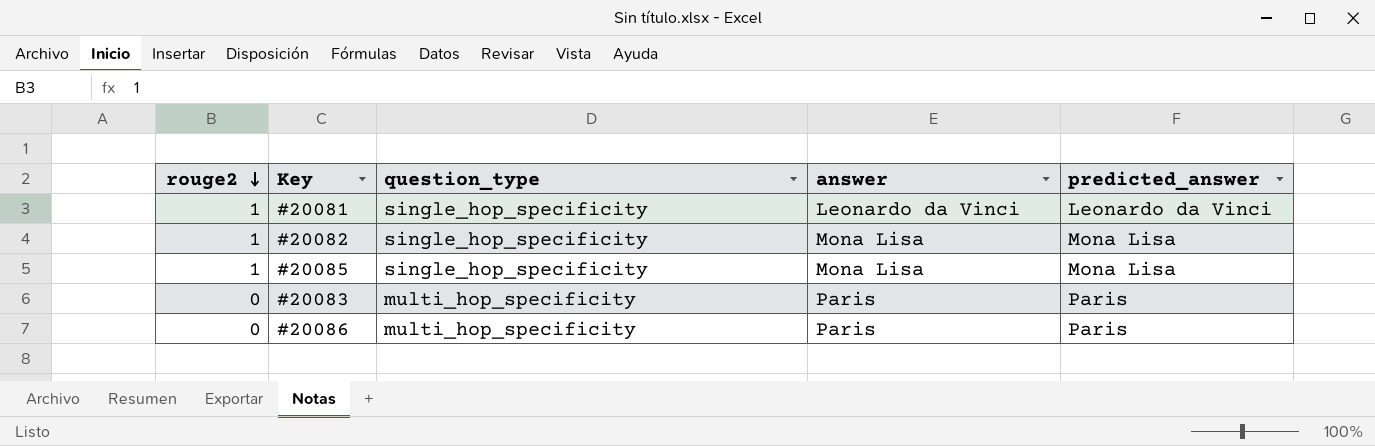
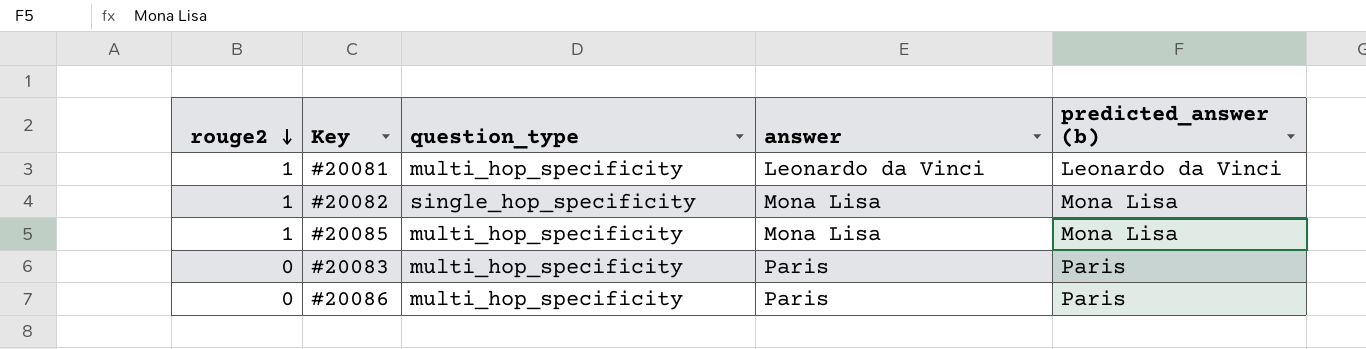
column name: predicted_answer -> predicted_answer (b)
#20081 | question_type: single_hop_specificity -> multi_hop_specificity
#20085 | question_type: single_hop_specificity -> multi_hop_specificity

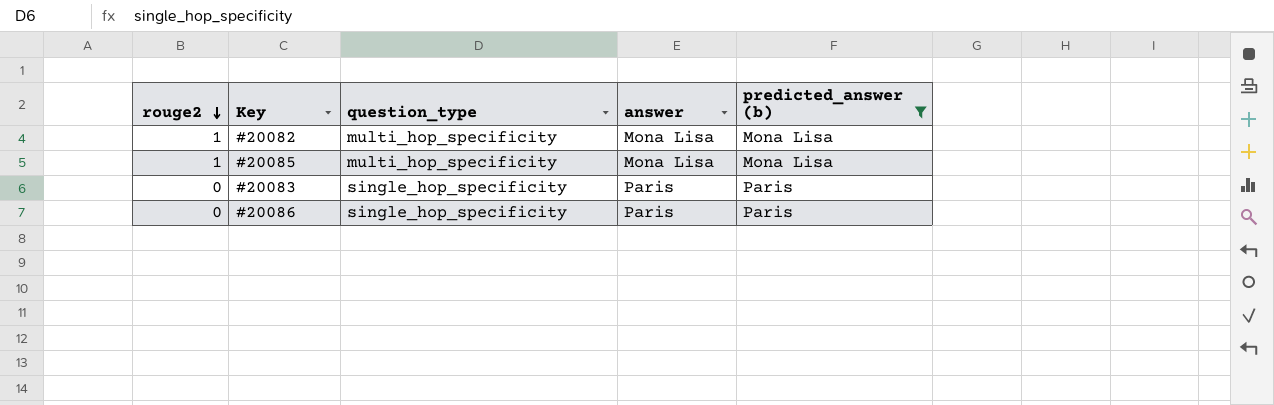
filter: none -> predicted_answer (b) != Leonardo da Vinci
#20082 | question_type: single_hop_specificity -> multi_hop_specificity
#20083 | question_type: multi_hop_specificity -> single_hop_specificity
#20086 | question_type: multi_hop_specificity -> single_hop_specificity

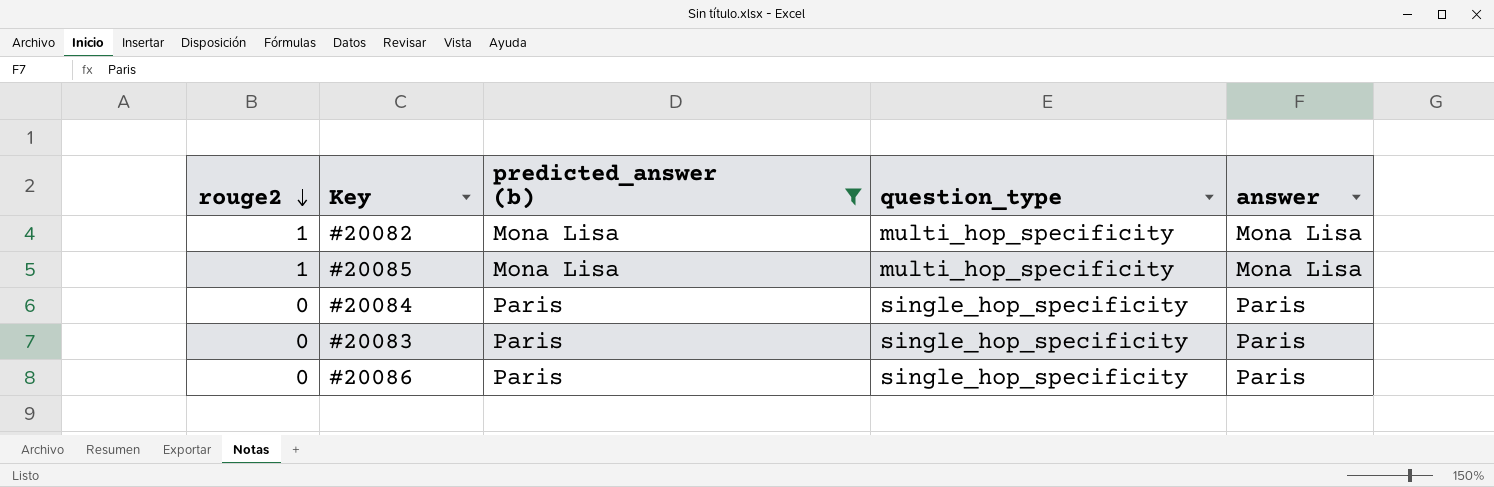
column predicted_answer (b) | position: 5 -> 3
row #20084: none -> 0 | Paris | single_hop_specificity | Paris

